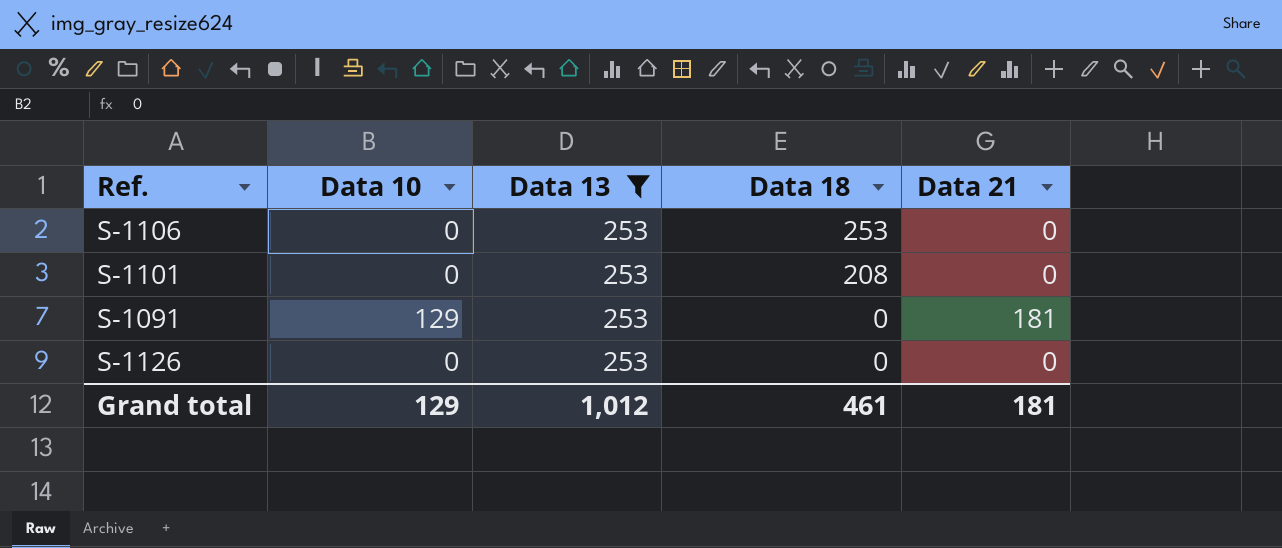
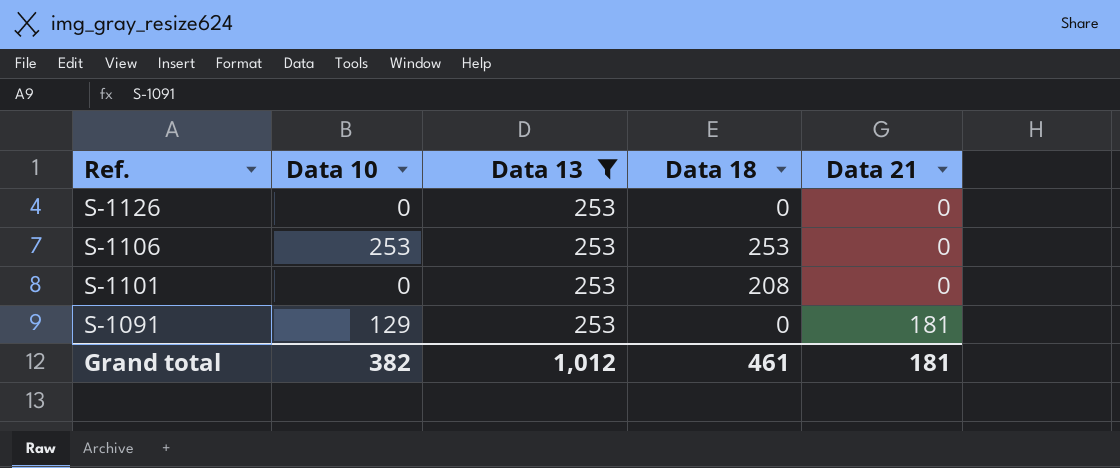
row order: Data 18 descending -> Ref. descending
S-1106 | Data 10: 0 -> 253
Grand total | Data 10: 129 -> 382

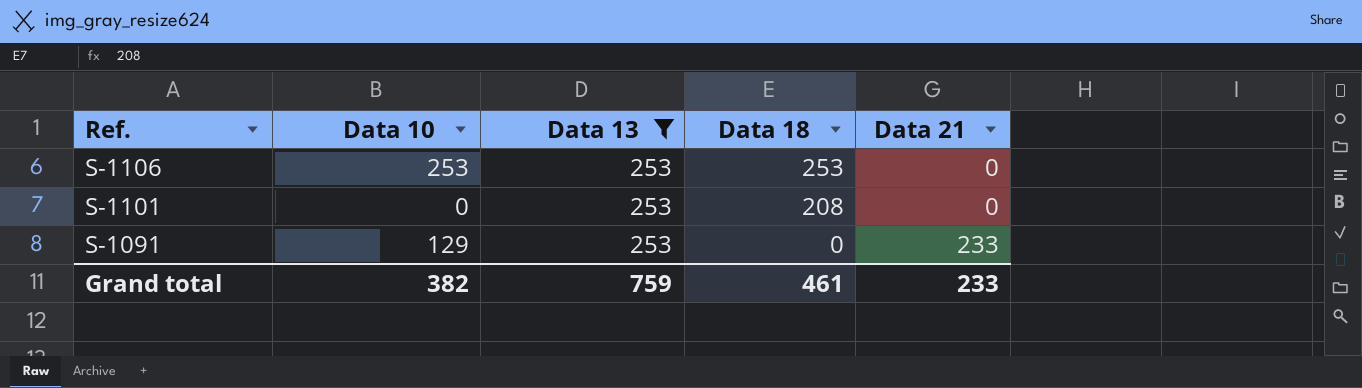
row S-1126: 0 | 253 | 0 | 0 -> none
S-1091 | Data 21: 181 -> 233
Grand total | Data 13: 1,012 -> 759
Grand total | Data 21: 181 -> 233

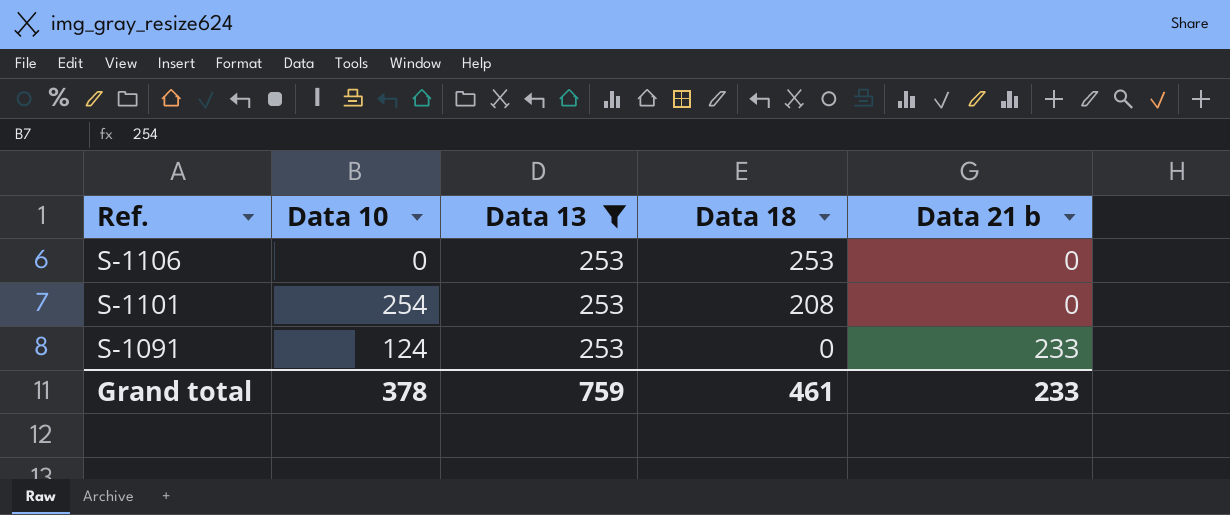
column name: Data 21 -> Data 21 b
S-1106 | Data 10: 253 -> 0
S-1101 | Data 10: 0 -> 254
S-1091 | Data 10: 129 -> 124
Grand total | Data 10: 382 -> 378

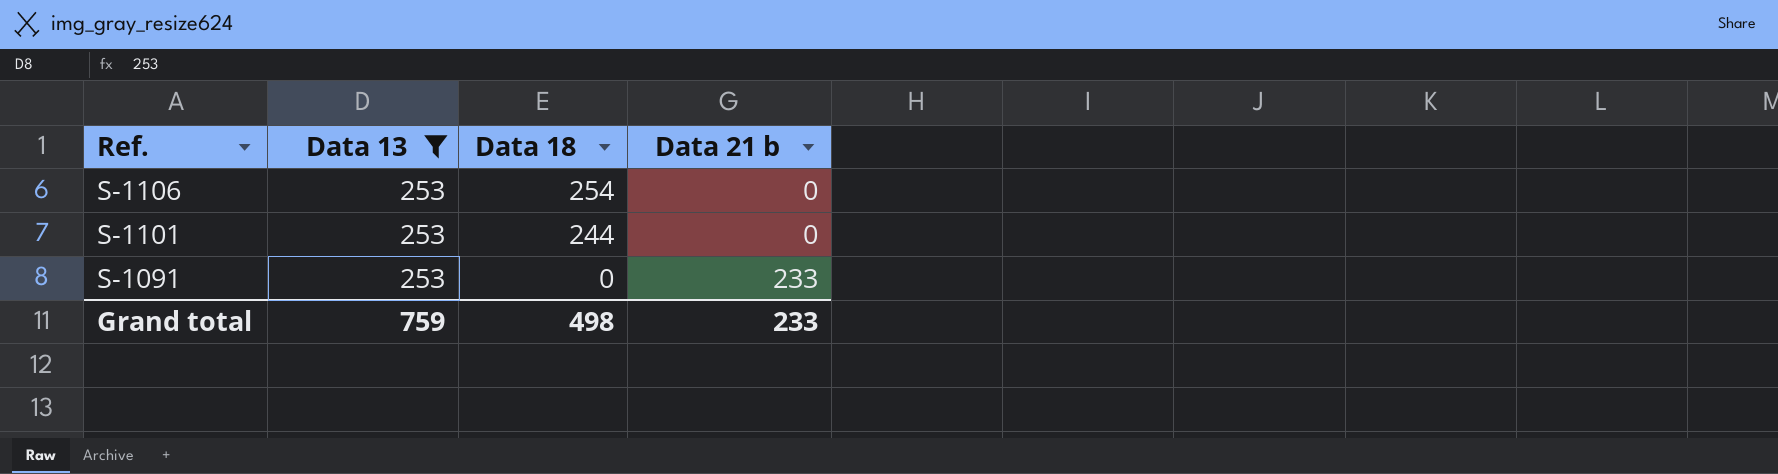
column Data 10 | position: 2 -> none
S-1106 | Data 18: 253 -> 254
S-1101 | Data 18: 208 -> 244
Grand total | Data 18: 461 -> 498

